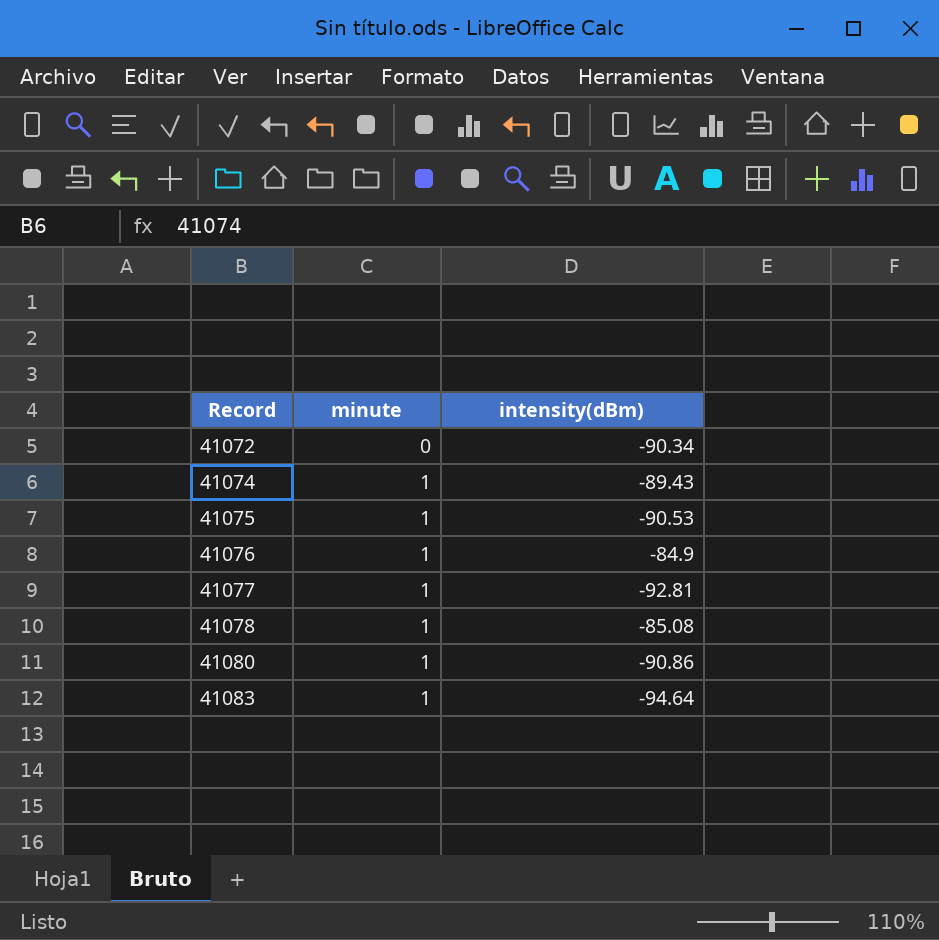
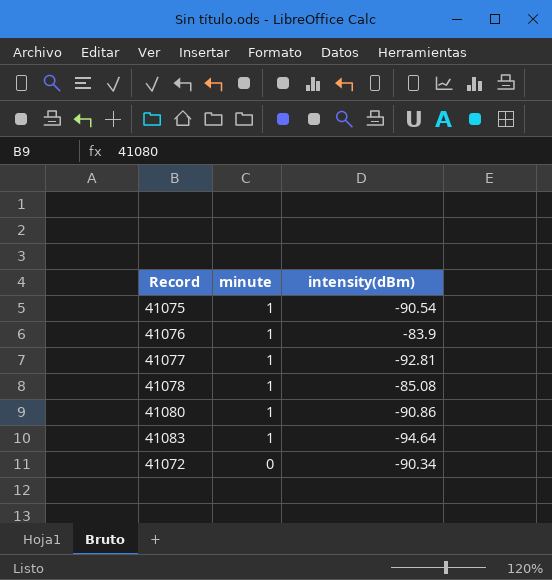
row order: Record ascending -> minute descending
row 41074: 1 | -89.43 -> none
41075 | intensity(dBm): -90.53 -> -90.54
41076 | intensity(dBm): -84.9 -> -83.9

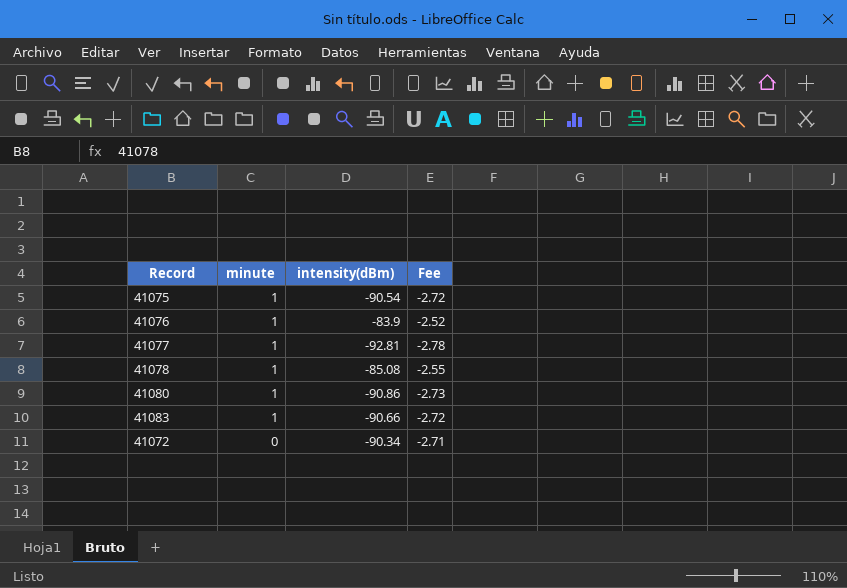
column Fee | formula: none -> [intensity(dBm)] * 0.03
41083 | intensity(dBm): -94.64 -> -90.66

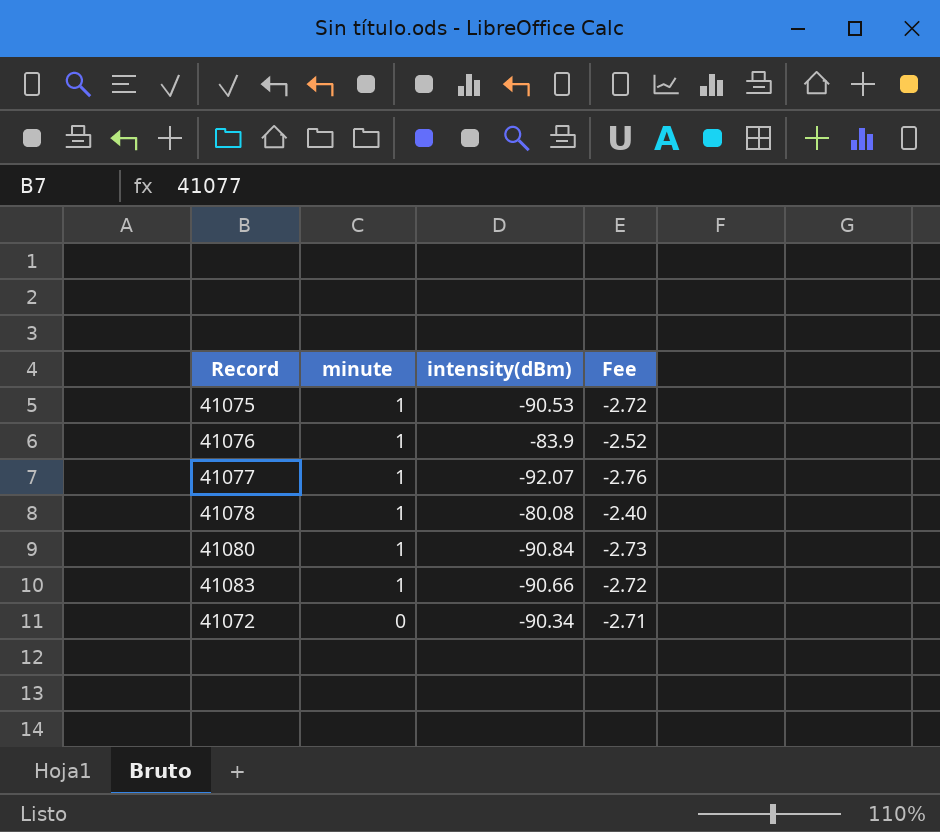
41075 | intensity(dBm): -90.54 -> -90.53
41077 | intensity(dBm): -92.81 -> -92.07
41077 | Fee: -2.78 -> -2.76
41078 | intensity(dBm): -85.08 -> -80.08
41078 | Fee: -2.55 -> -2.40
41080 | intensity(dBm): -90.86 -> -90.84

